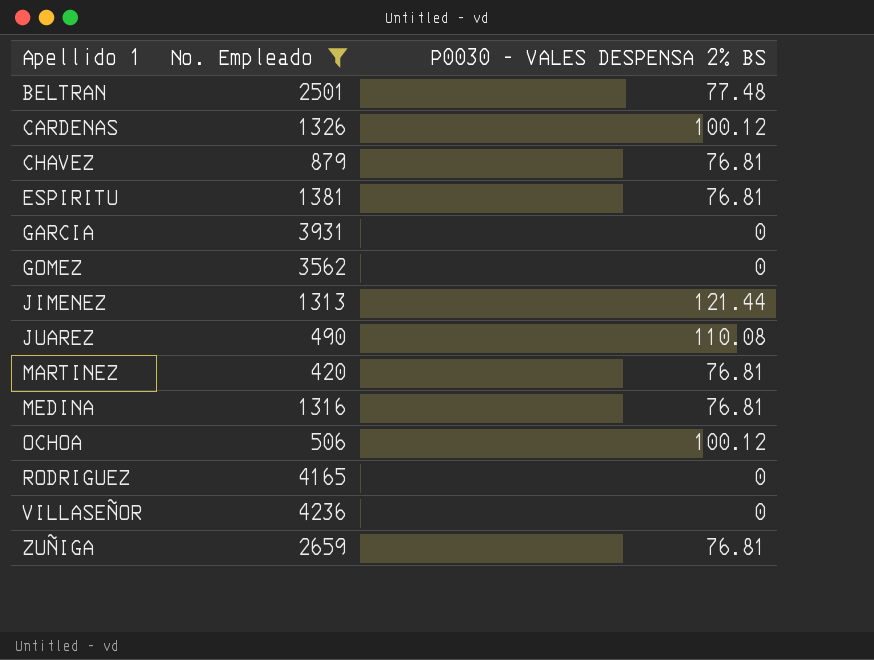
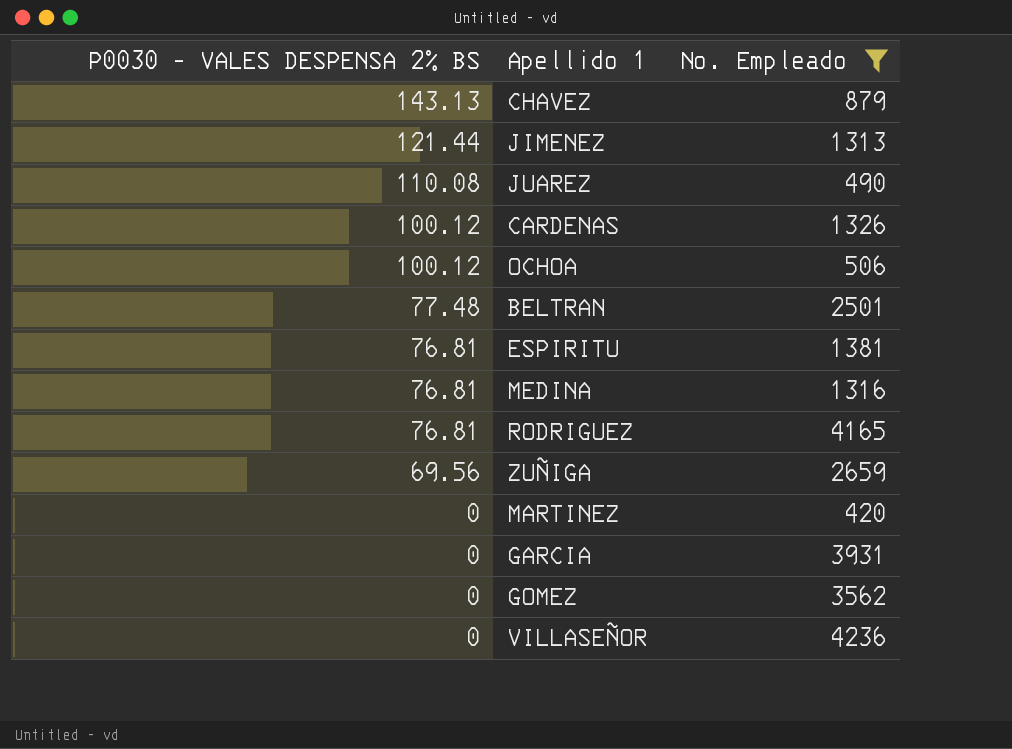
row order: Apellido 1 ascending -> P0030 - VALES DESPENSA 2% BS descending
column P0030 - VALES DESPENSA 2% BS | position: 3 -> 1
CHAVEZ | P0030 - VALES DESPENSA 2% BS: 76.81 -> 143.13
RODRIGUEZ | P0030 - VALES DESPENSA 2% BS: 0 -> 76.81
ZUÑIGA | P0030 - VALES DESPENSA 2% BS: 76.81 -> 69.56
MARTINEZ | P0030 - VALES DESPENSA 2% BS: 76.81 -> 0

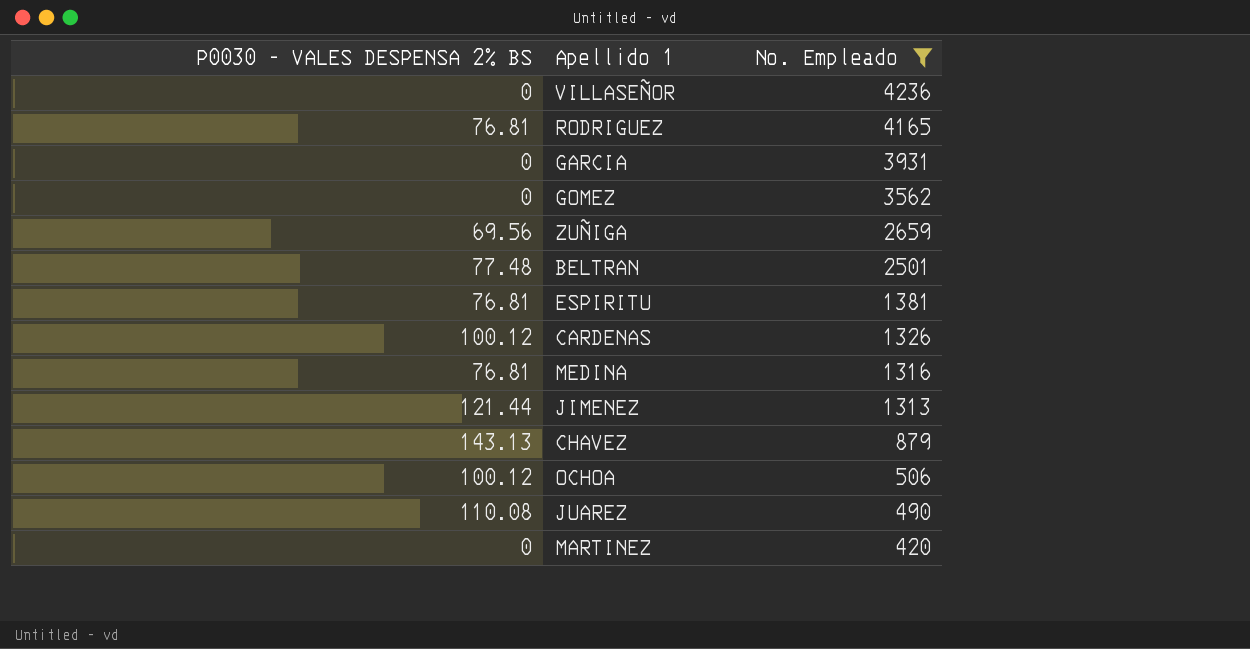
row order: P0030 - VALES DESPENSA 2% BS descending -> No. Empleado descending

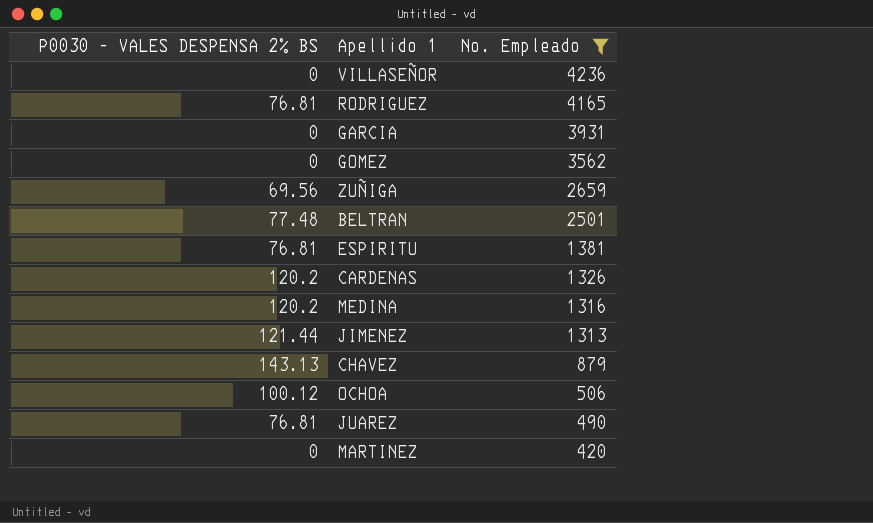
CARDENAS | P0030 - VALES DESPENSA 2% BS: 100.12 -> 120.2
MEDINA | P0030 - VALES DESPENSA 2% BS: 76.81 -> 120.2
JUAREZ | P0030 - VALES DESPENSA 2% BS: 110.08 -> 76.81

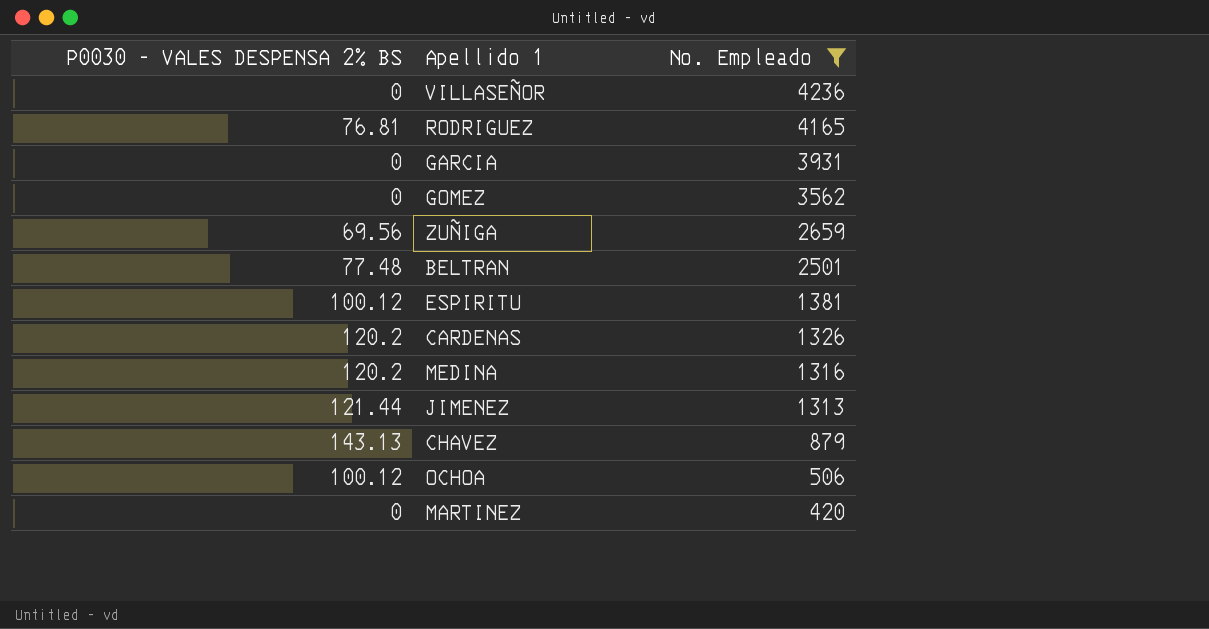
row JUAREZ: 76.81 | 490 -> none
ESPIRITU | P0030 - VALES DESPENSA 2% BS: 76.81 -> 100.12

